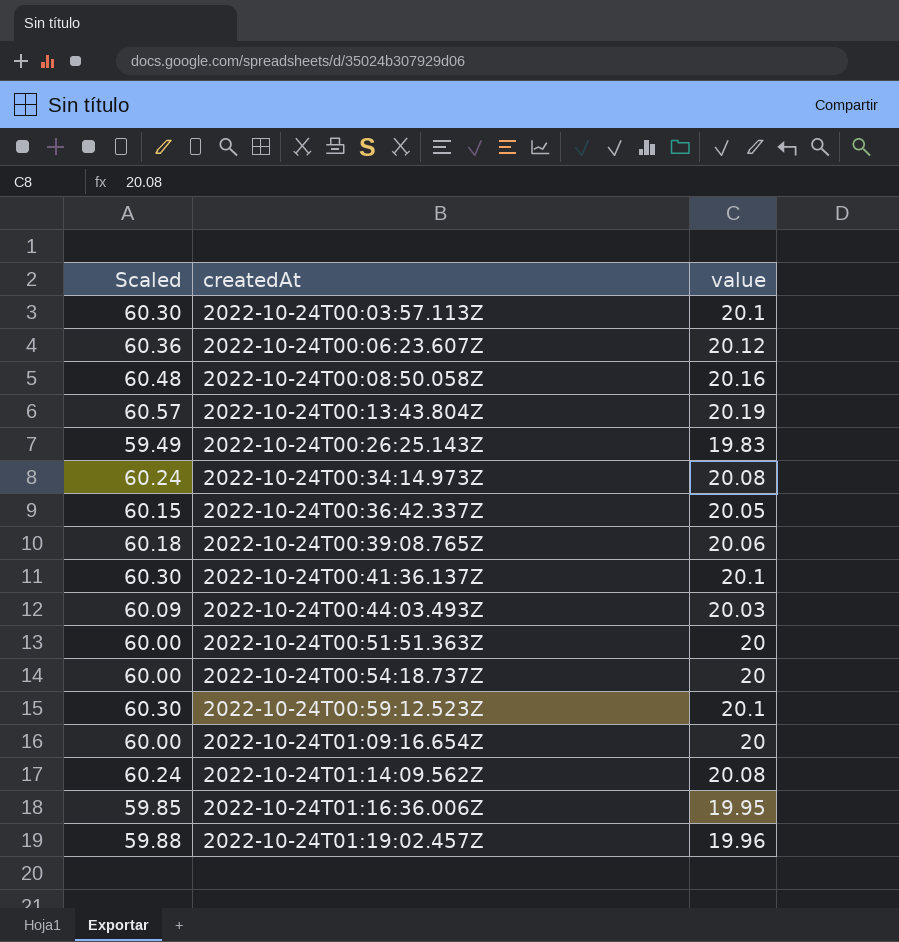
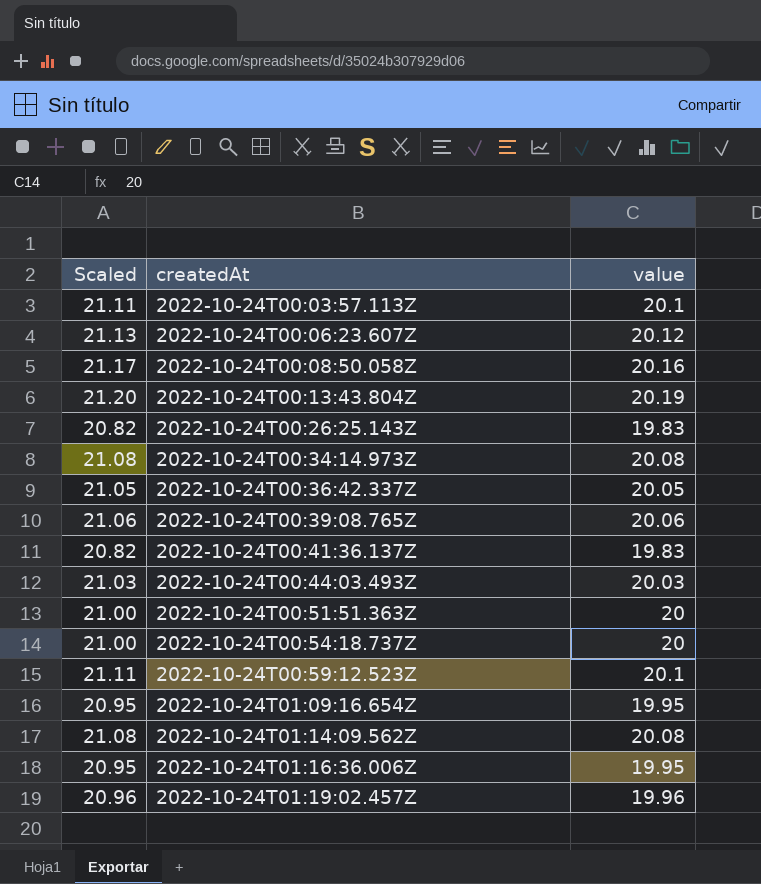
column Scaled | formula: [value] * 3 -> [value] * 1.05
2022-10-24T00:41:36.137Z | value: 20.1 -> 19.83
2022-10-24T01:09:16.654Z | value: 20 -> 19.95

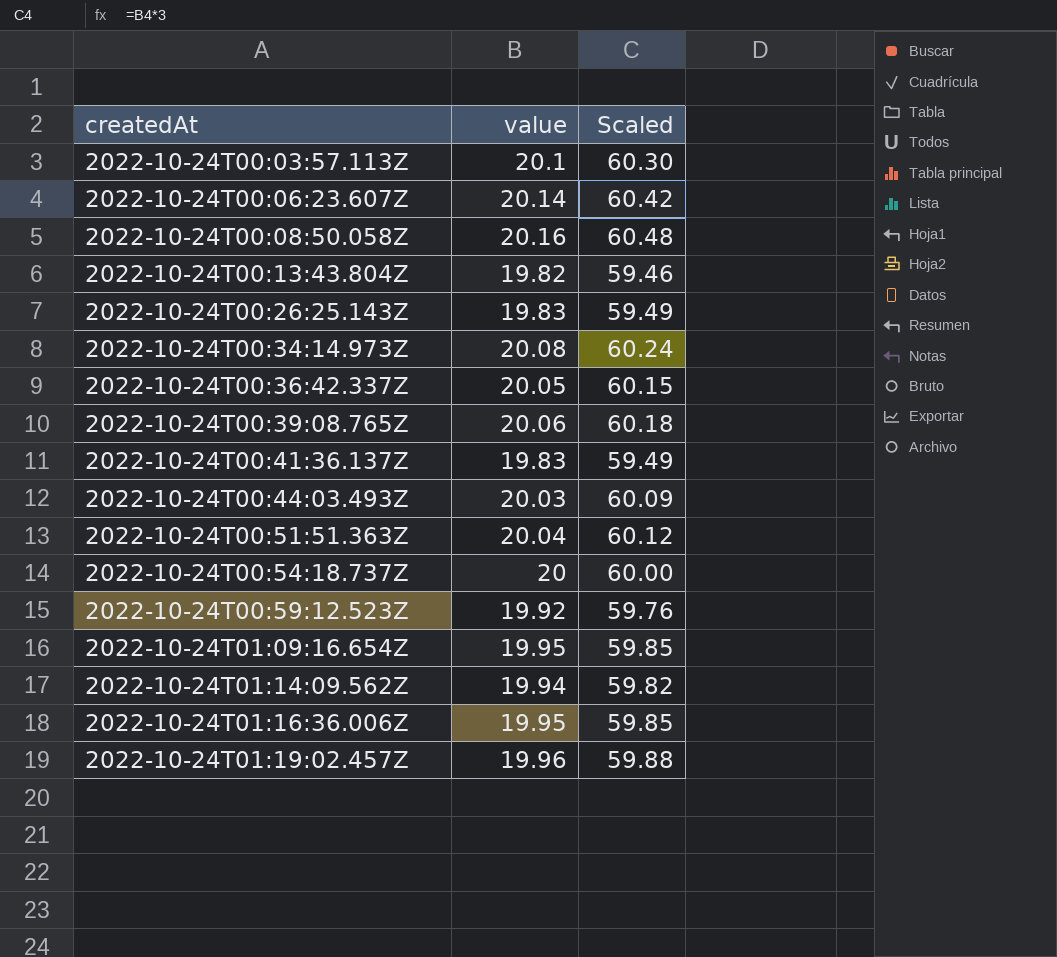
column Scaled | formula: [value] * 1.05 -> [value] * 3
column Scaled | position: 1 -> 3
2022-10-24T00:06:23.607Z | value: 20.12 -> 20.14
2022-10-24T00:13:43.804Z | value: 20.19 -> 19.82
2022-10-24T00:51:51.363Z | value: 20 -> 20.04
2022-10-24T00:59:12.523Z | value: 20.1 -> 19.92
2022-10-24T01:14:09.562Z | value: 20.08 -> 19.94

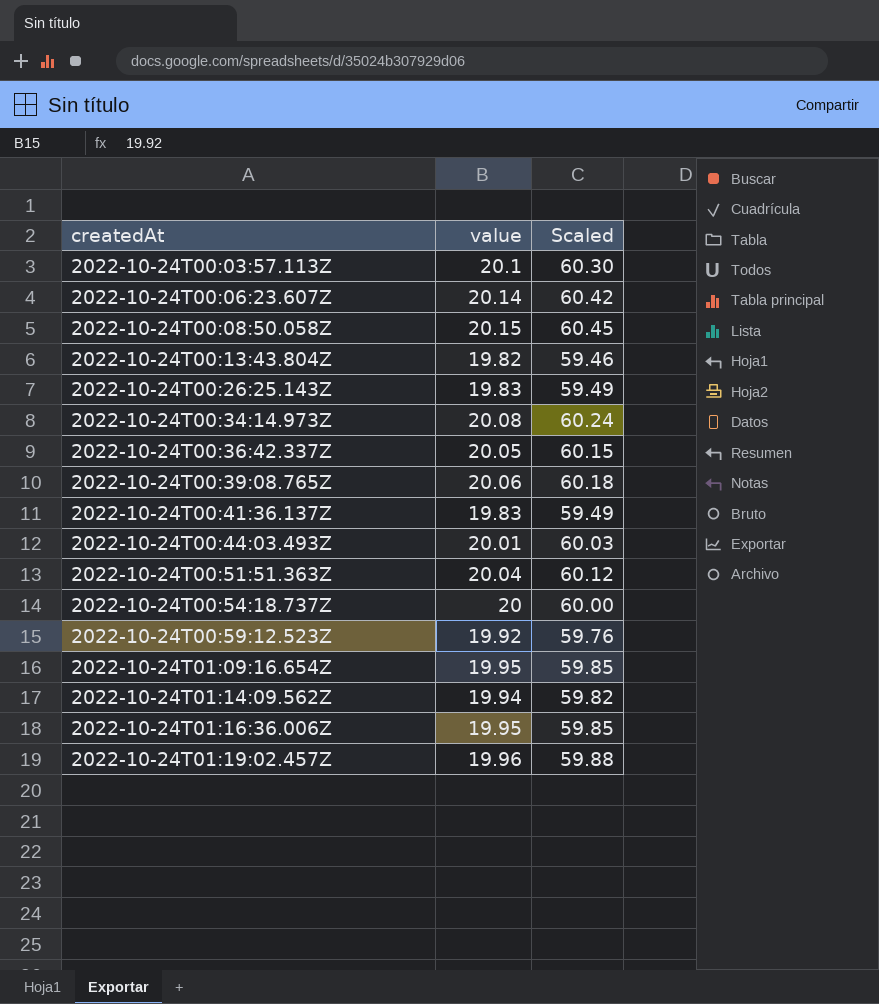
2022-10-24T00:08:50.058Z | value: 20.16 -> 20.15
2022-10-24T00:08:50.058Z | Scaled: 60.48 -> 60.45
2022-10-24T00:44:03.493Z | value: 20.03 -> 20.01
2022-10-24T00:44:03.493Z | Scaled: 60.09 -> 60.03

